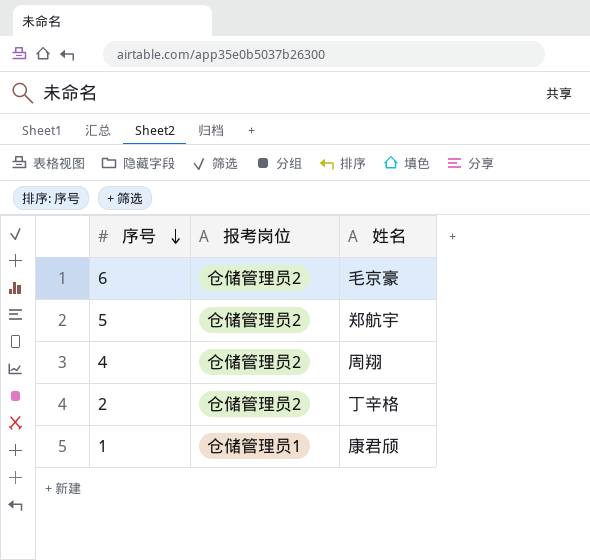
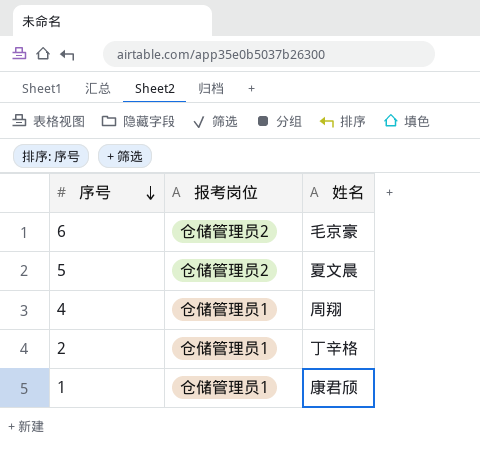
5 | 姓名: 郑航宇 -> 夏文晨
4 | 报考岗位: 仓储管理员2 -> 仓储管理员1
2 | 报考岗位: 仓储管理员2 -> 仓储管理员1

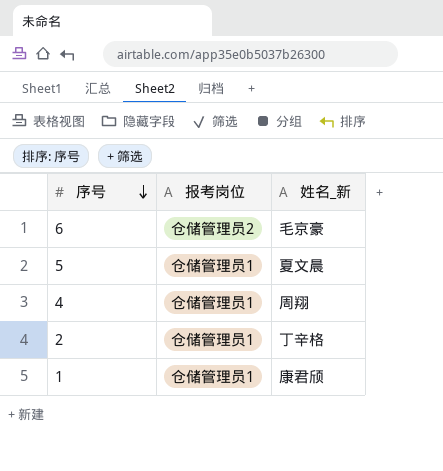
column name: 姓名 -> 姓名_新
5 | 报考岗位: 仓储管理员2 -> 仓储管理员1

